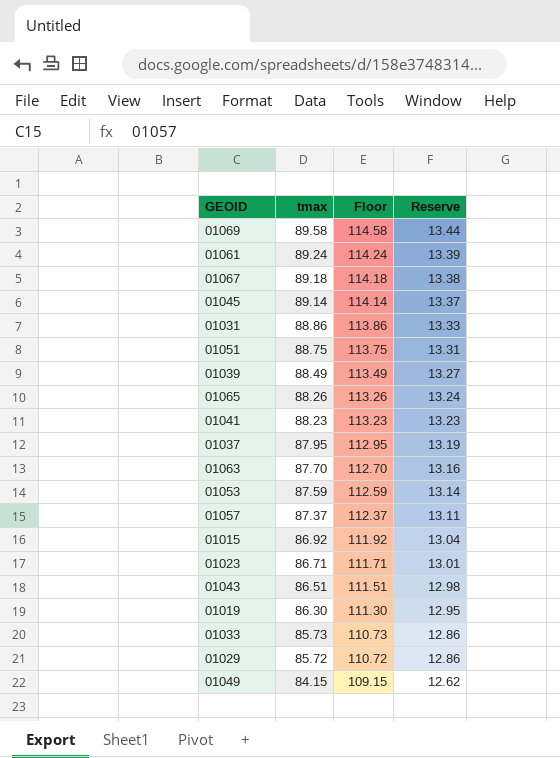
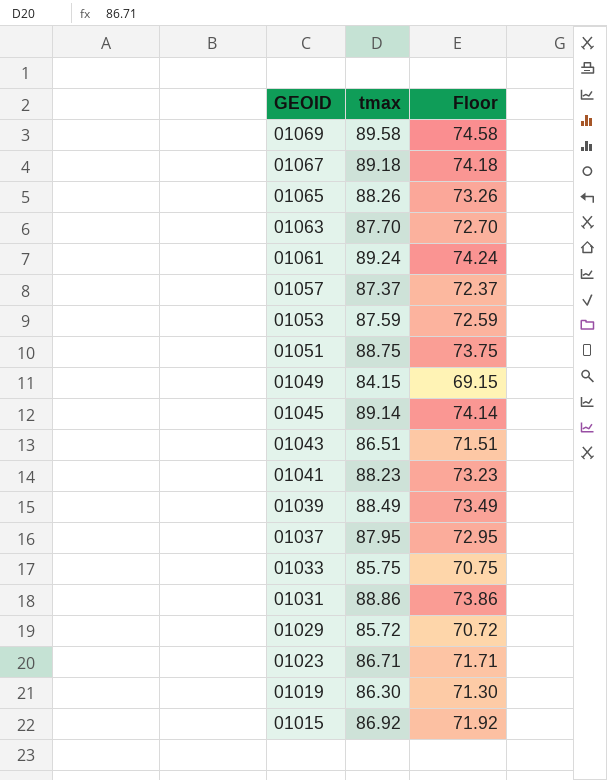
row order: tmax descending -> GEOID descending
column Reserve | formula: [tmax] * 0.15 -> none
column Floor | formula: [tmax] + 25 -> [tmax] - 15
01033 | tmax: 85.73 -> 85.75

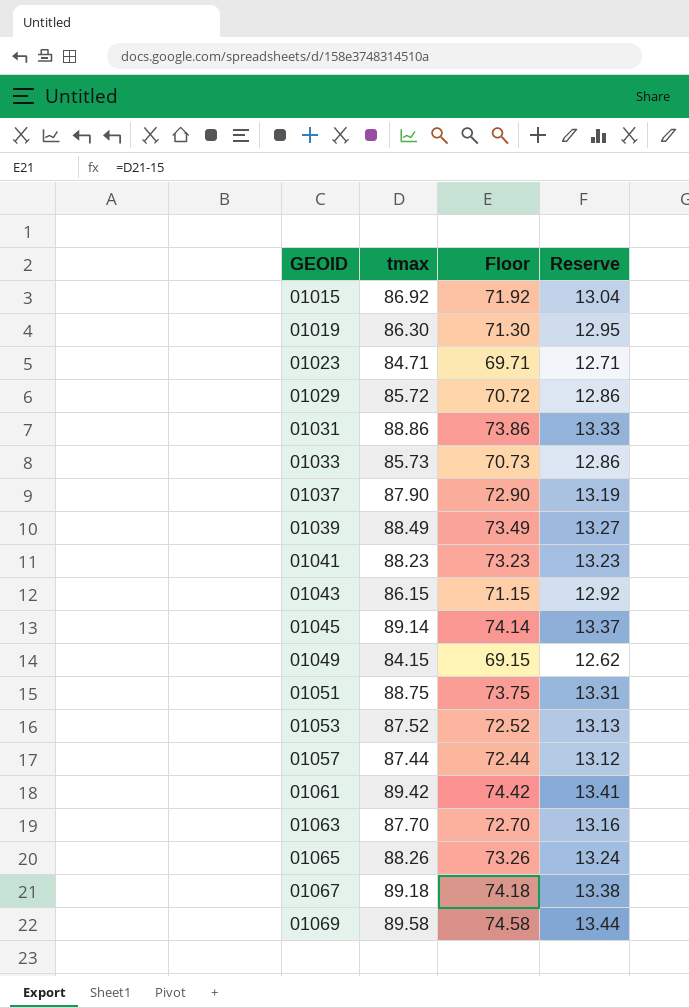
row order: GEOID descending -> GEOID ascending
column Reserve | formula: none -> [tmax] * 0.15
01023 | tmax: 86.71 -> 84.71
01023 | Floor: 71.71 -> 69.71
01033 | tmax: 85.75 -> 85.73
01033 | Floor: 70.75 -> 70.73
01037 | tmax: 87.95 -> 87.90
01037 | Floor: 72.95 -> 72.90
01043 | tmax: 86.51 -> 86.15
01043 | Floor: 71.51 -> 71.15
01053 | tmax: 87.59 -> 87.52
01053 | Floor: 72.59 -> 72.52
01057 | tmax: 87.37 -> 87.44
01057 | Floor: 72.37 -> 72.44
01061 | tmax: 89.24 -> 89.42
01061 | Floor: 74.24 -> 74.42

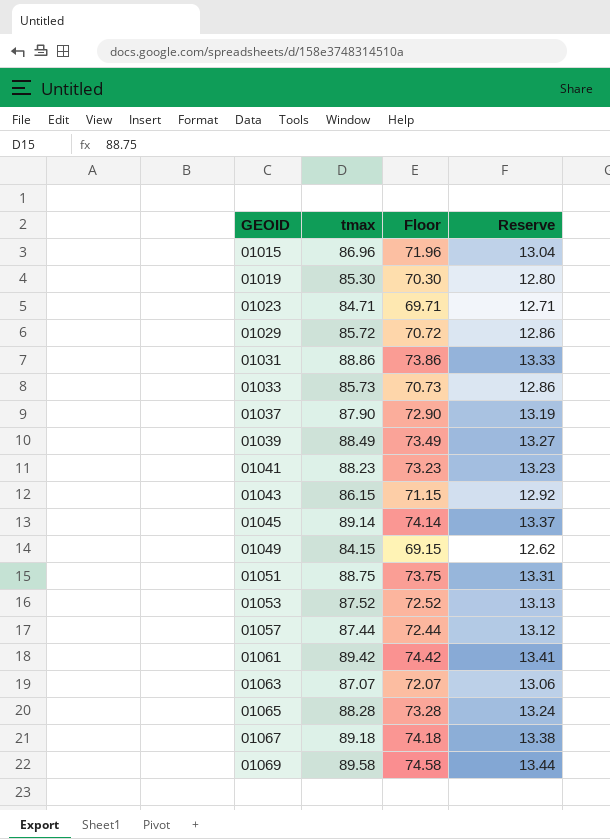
01015 | tmax: 86.92 -> 86.96
01015 | Floor: 71.92 -> 71.96
01019 | tmax: 86.30 -> 85.30
01019 | Floor: 71.30 -> 70.30
01019 | Reserve: 12.95 -> 12.80
01063 | tmax: 87.70 -> 87.07
01063 | Floor: 72.70 -> 72.07
01063 | Reserve: 13.16 -> 13.06
01065 | tmax: 88.26 -> 88.28
01065 | Floor: 73.26 -> 73.28

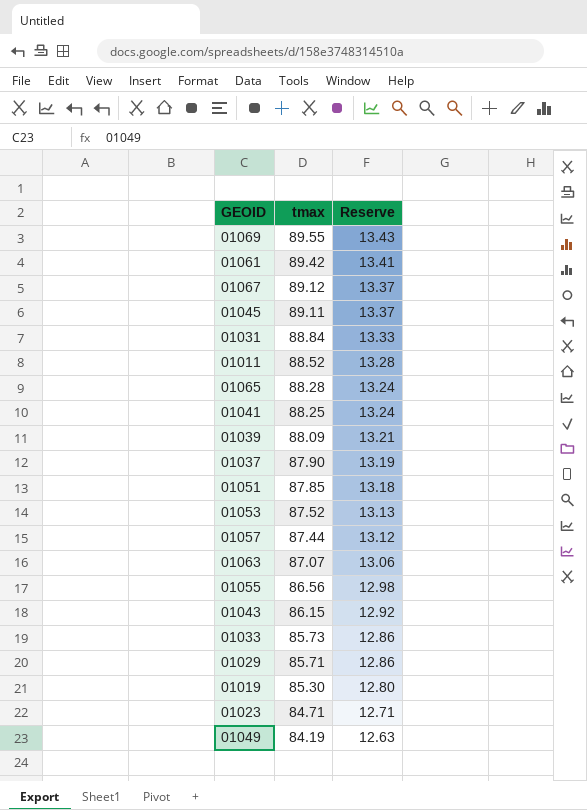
row order: GEOID ascending -> tmax descending
column Floor | formula: [tmax] - 15 -> none
row 01015: 86.96 | 71.96 | 13.04 -> none
01069 | tmax: 89.58 -> 89.55
01069 | Reserve: 13.44 -> 13.43
01067 | tmax: 89.18 -> 89.12
01067 | Reserve: 13.38 -> 13.37
01045 | tmax: 89.14 -> 89.11
01031 | tmax: 88.86 -> 88.84
row 01011: none -> 88.52 | 13.28
01041 | tmax: 88.23 -> 88.25
01041 | Reserve: 13.23 -> 13.24
01039 | tmax: 88.49 -> 88.09
01039 | Reserve: 13.27 -> 13.21
01051 | tmax: 88.75 -> 87.85
01051 | Reserve: 13.31 -> 13.18
row 01055: none -> 86.56 | 12.98
01029 | tmax: 85.72 -> 85.71
01049 | tmax: 84.15 -> 84.19
01049 | Reserve: 12.62 -> 12.63

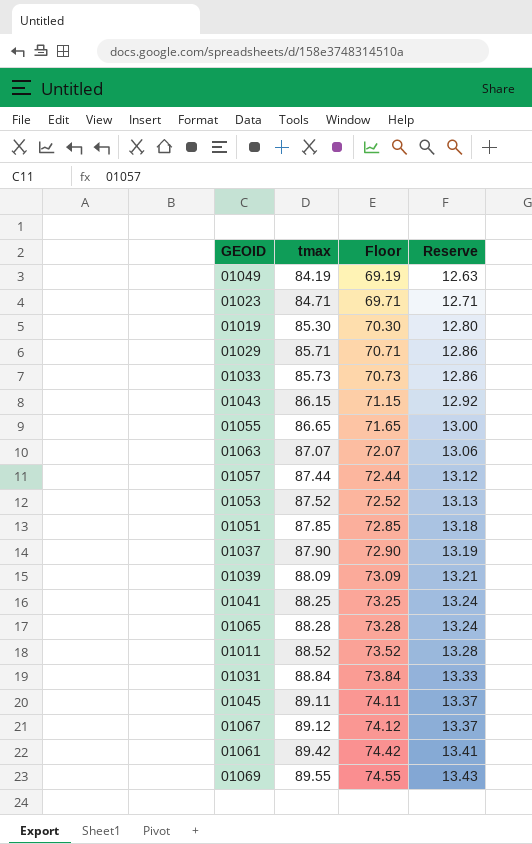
row order: tmax descending -> tmax ascending
column Floor | formula: none -> [tmax] - 15
01055 | tmax: 86.56 -> 86.65
01055 | Reserve: 12.98 -> 13.00

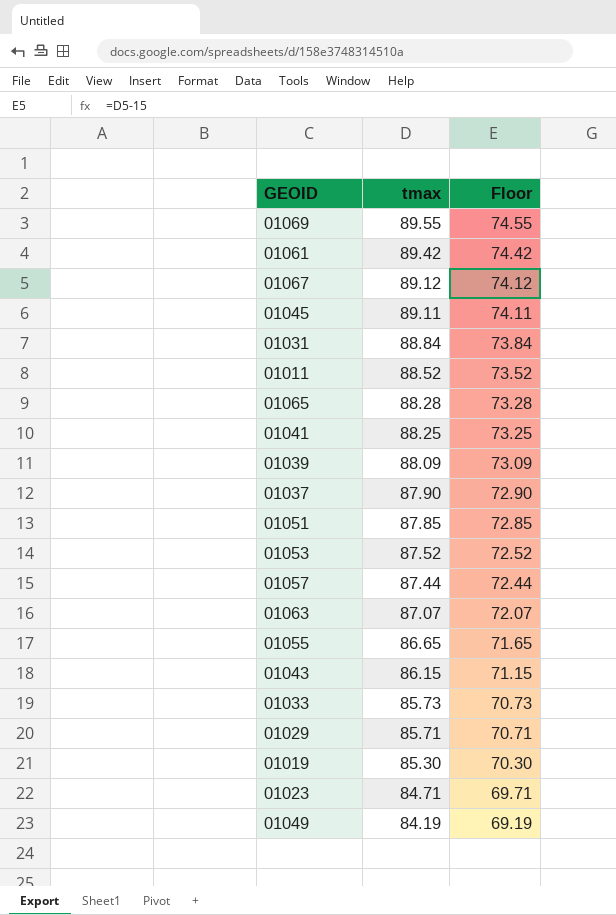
row order: tmax ascending -> tmax descending
column Reserve | formula: [tmax] * 0.15 -> none

